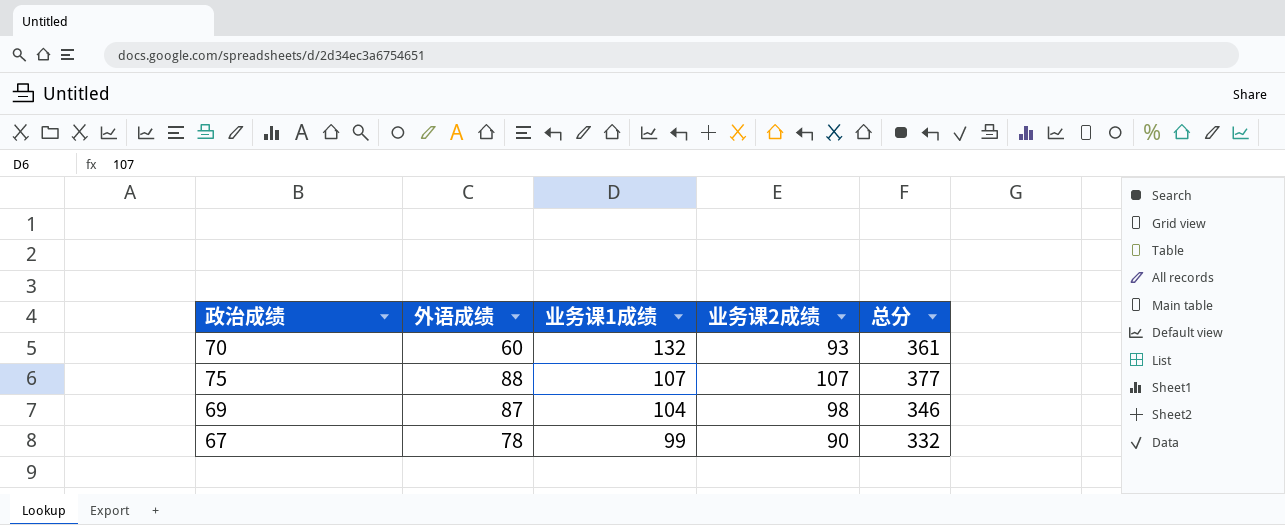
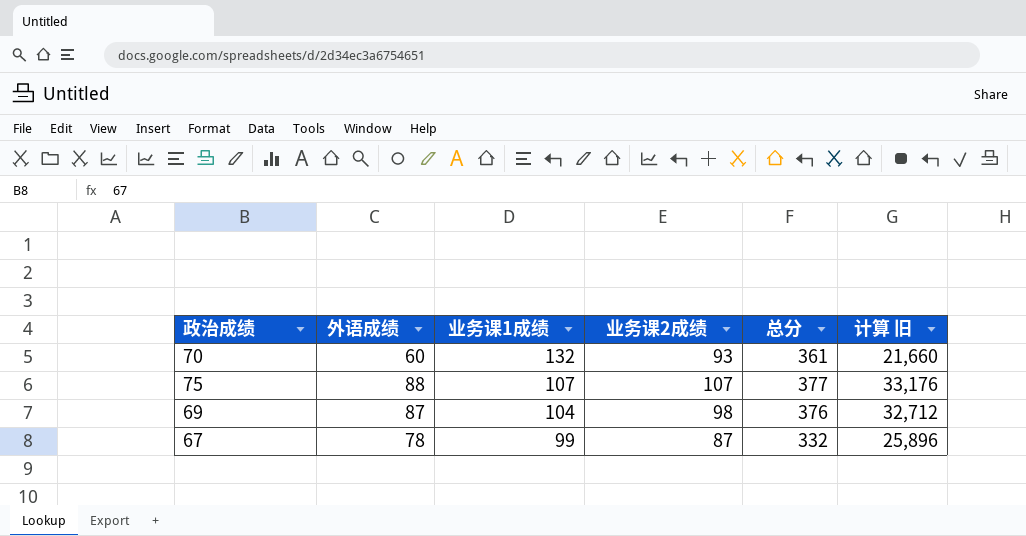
column 计算 旧 | formula: none -> [外语成绩] * [总分]
69 | 总分: 346 -> 376
67 | 业务课2成绩: 90 -> 87

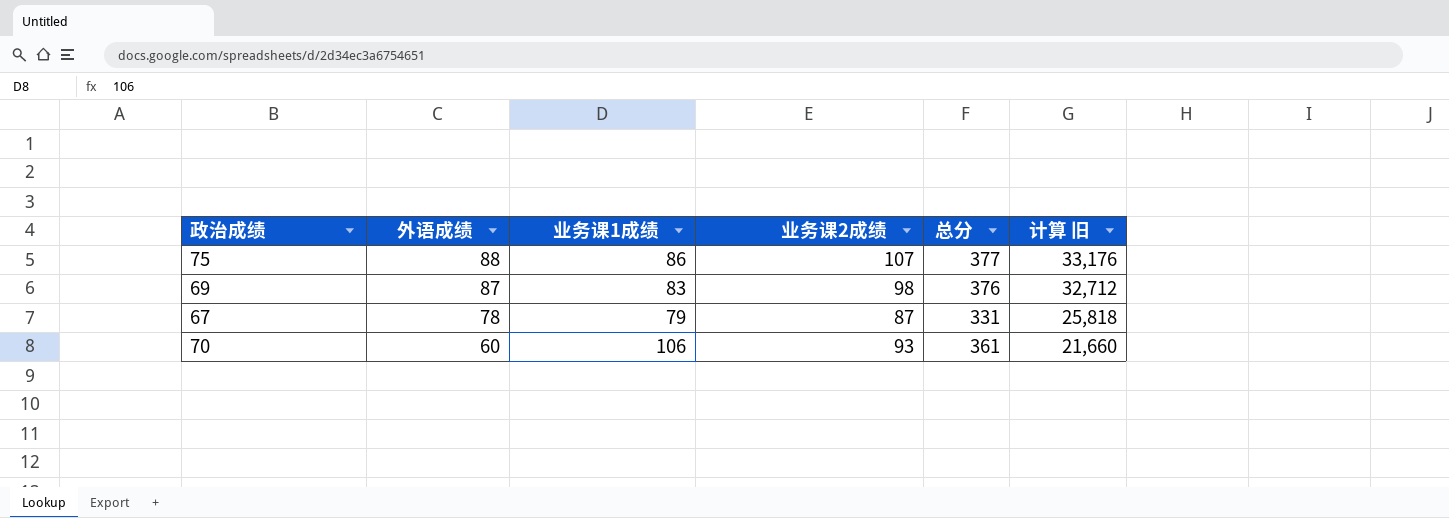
row order: 业务课1成绩 descending -> 外语成绩 descending
75 | 业务课1成绩: 107 -> 86
69 | 业务课1成绩: 104 -> 83
67 | 业务课1成绩: 99 -> 79
67 | 总分: 332 -> 331
67 | 计算 旧: 25,896 -> 25,818
70 | 业务课1成绩: 132 -> 106

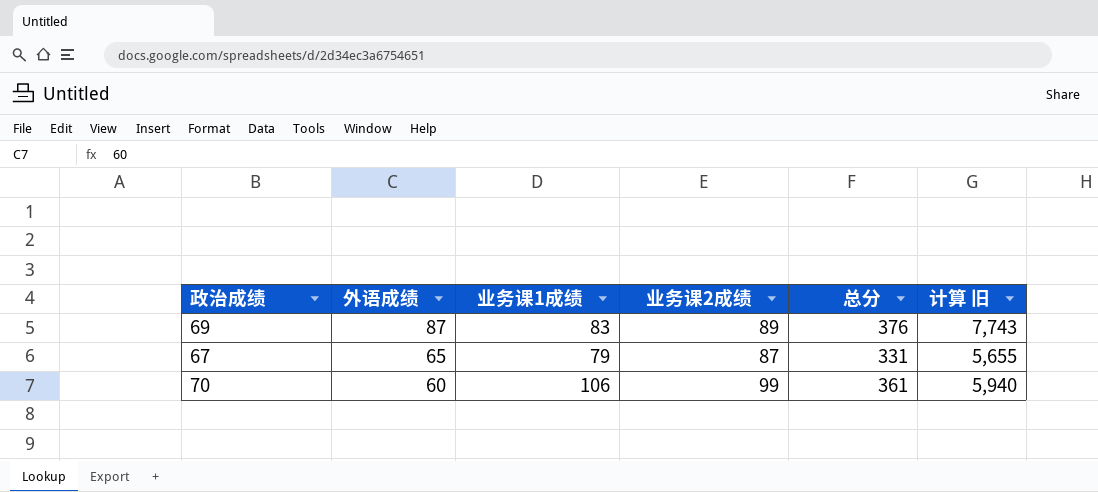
column 计算 旧 | formula: [外语成绩] * [总分] -> [外语成绩] * [业务课2成绩]
row 75: 88 | 86 | 107 | 377 | 33,176 -> none
69 | 业务课2成绩: 98 -> 89
67 | 外语成绩: 78 -> 65
70 | 业务课2成绩: 93 -> 99

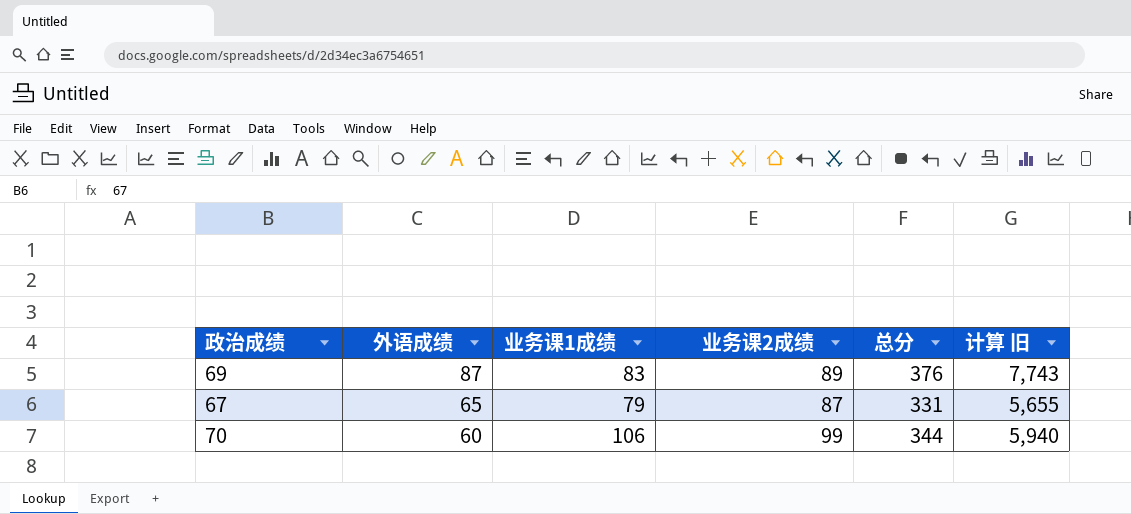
70 | 总分: 361 -> 344

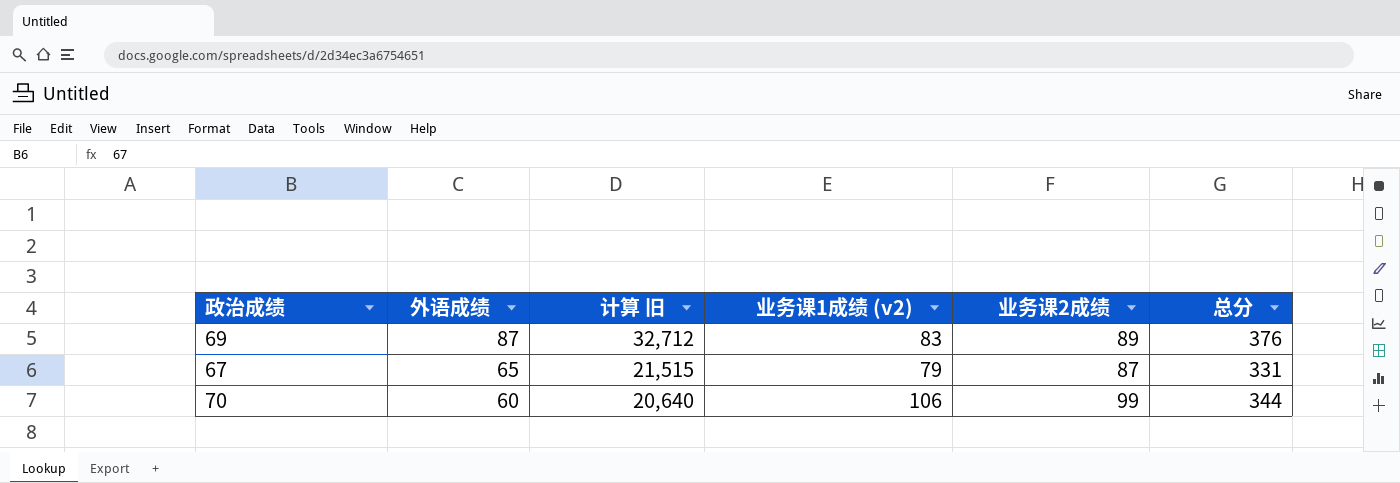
column 计算 旧 | formula: [外语成绩] * [业务课2成绩] -> [外语成绩] * [总分]
column 计算 旧 | position: 6 -> 3
column name: 业务课1成绩 -> 业务课1成绩 (v2)

